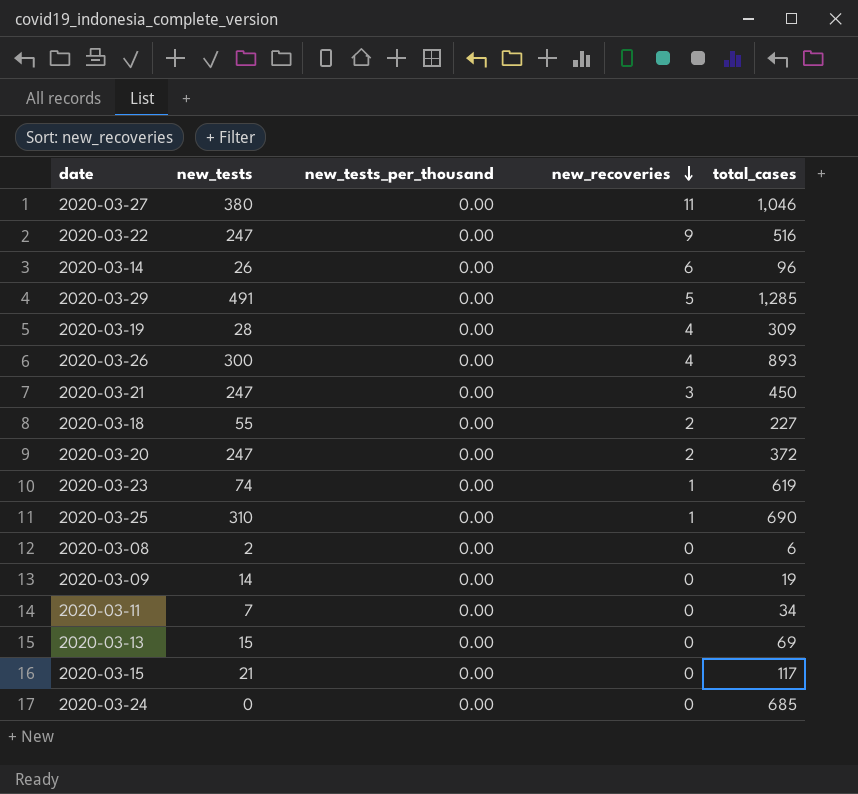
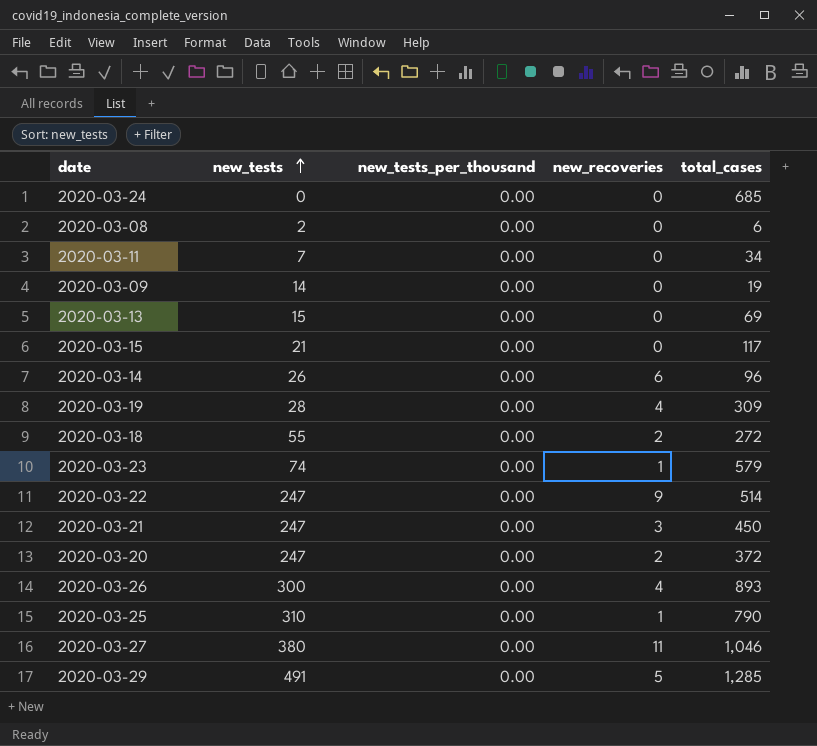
row order: new_recoveries descending -> new_tests ascending
2020-03-18 | total_cases: 227 -> 272
2020-03-23 | total_cases: 619 -> 579
2020-03-22 | total_cases: 516 -> 514
2020-03-25 | total_cases: 690 -> 790

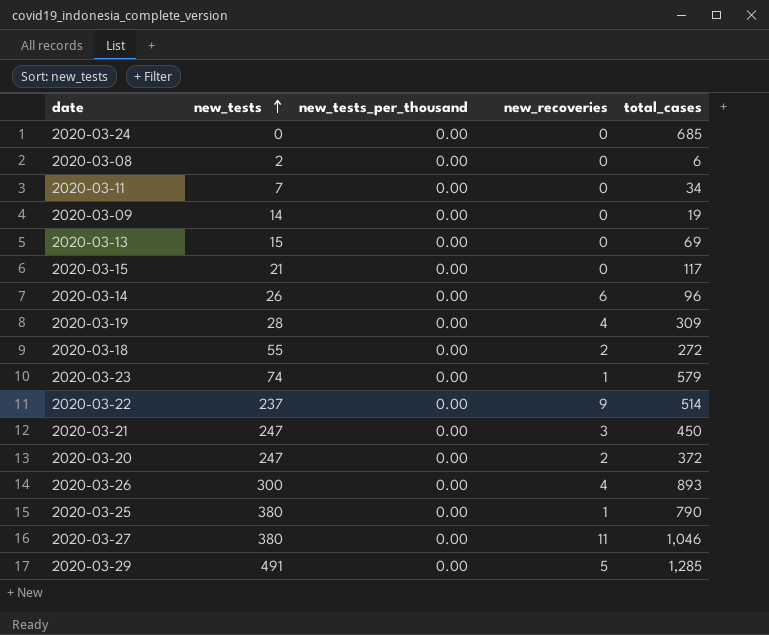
2020-03-22 | new_tests: 247 -> 237
2020-03-25 | new_tests: 310 -> 380

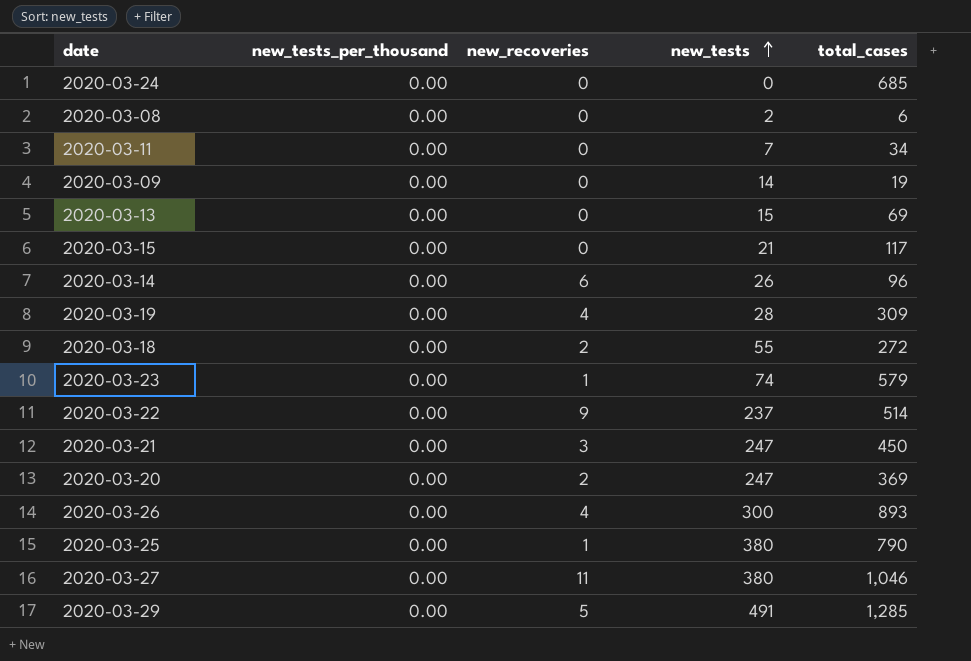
column new_tests | position: 2 -> 4
2020-03-20 | total_cases: 372 -> 369

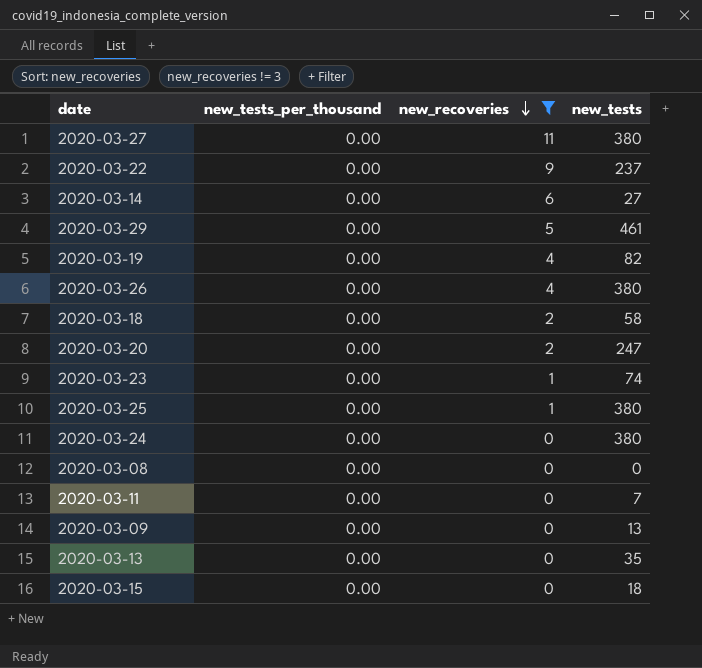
filter: none -> new_recoveries != 3
row order: new_tests ascending -> new_recoveries descending
column total_cases | position: 5 -> none
2020-03-14 | new_tests: 26 -> 27
2020-03-29 | new_tests: 491 -> 461
2020-03-19 | new_tests: 28 -> 82
2020-03-26 | new_tests: 300 -> 380
2020-03-18 | new_tests: 55 -> 58
2020-03-24 | new_tests: 0 -> 380
2020-03-08 | new_tests: 2 -> 0
2020-03-09 | new_tests: 14 -> 13
2020-03-13 | new_tests: 15 -> 35
2020-03-15 | new_tests: 21 -> 18

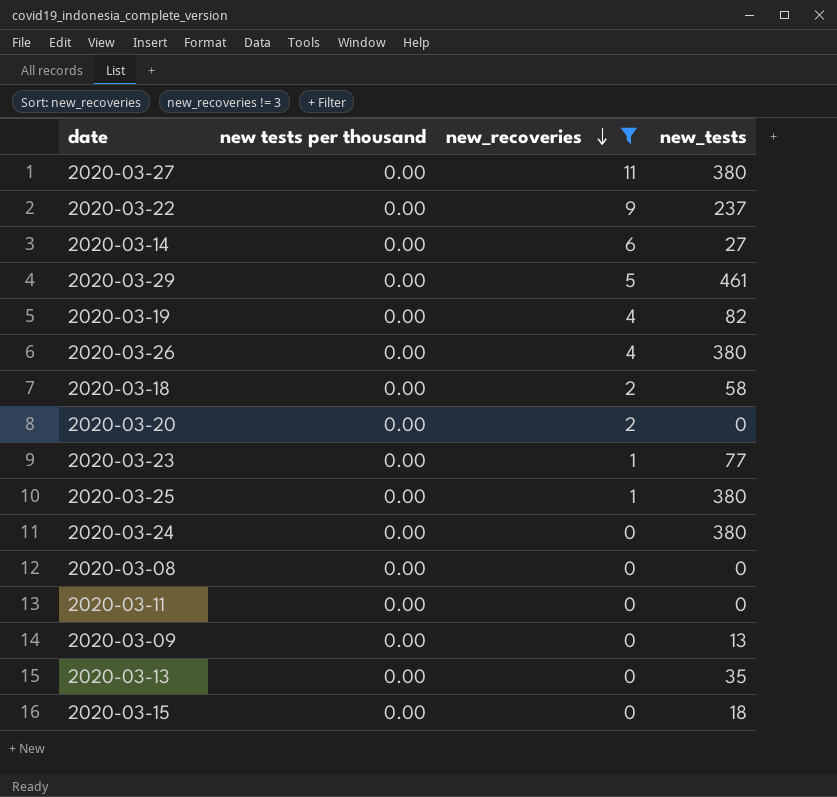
column name: new_tests_per_thousand -> new tests per thousand
2020-03-20 | new_tests: 247 -> 0
2020-03-23 | new_tests: 74 -> 77
2020-03-11 | new_tests: 7 -> 0

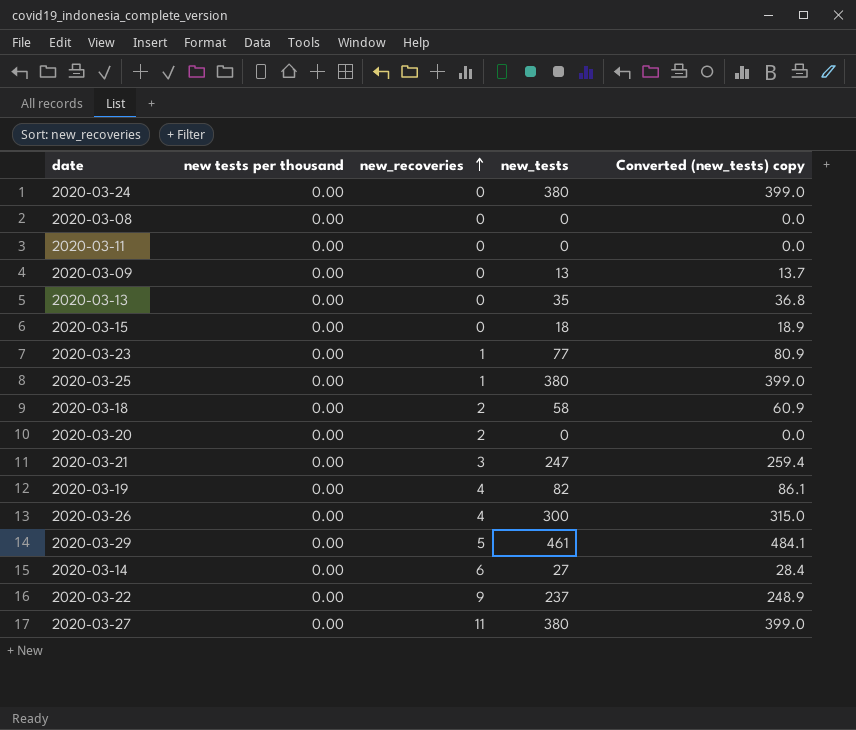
filter: new_recoveries != 3 -> none
row order: new_recoveries descending -> new_recoveries ascending
column Converted (new_tests) copy | formula: none -> [new_tests] * 1.05
2020-03-26 | new_tests: 380 -> 300

